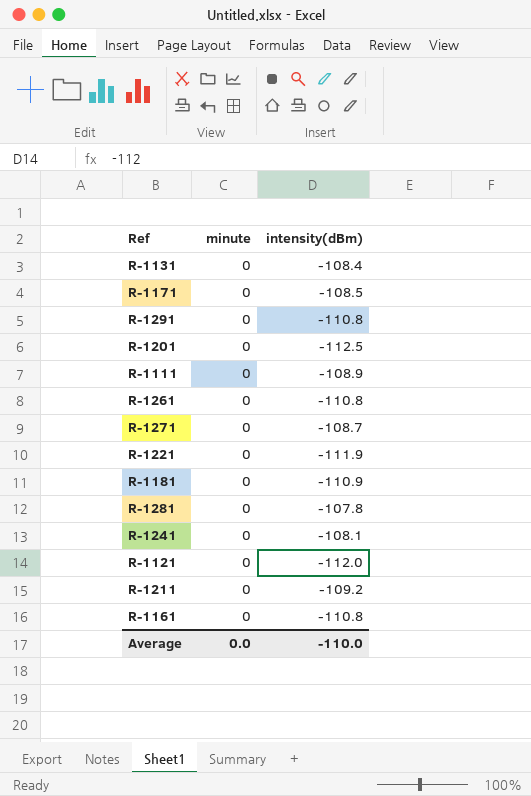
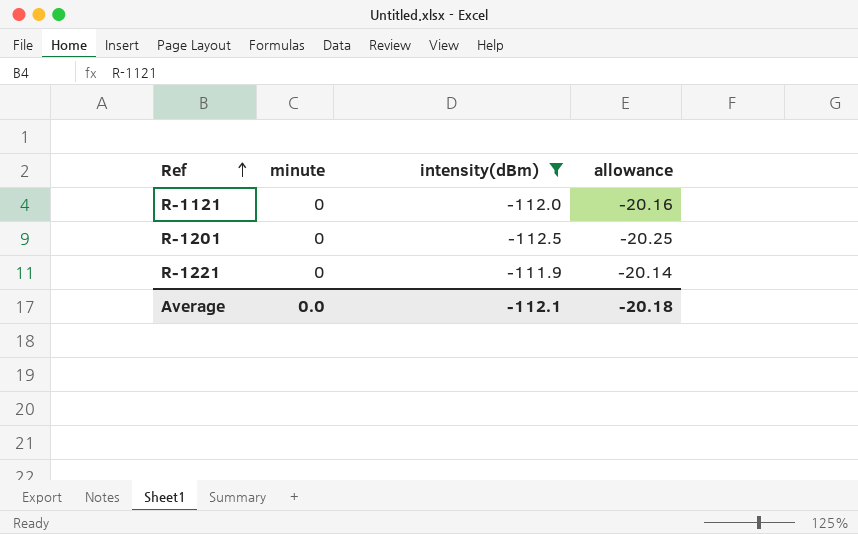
filter: none -> intensity(dBm) <= -111.9
row order: none -> Ref ascending
column allowance | formula: none -> [intensity(dBm)] * 0.18
Average | intensity(dBm): -110.0 -> -112.1

